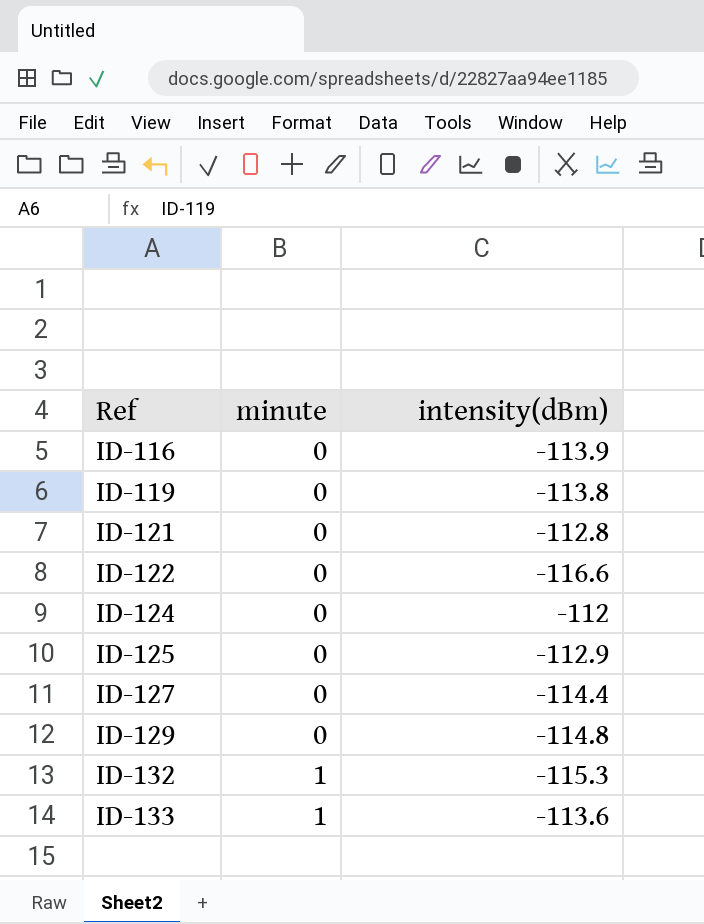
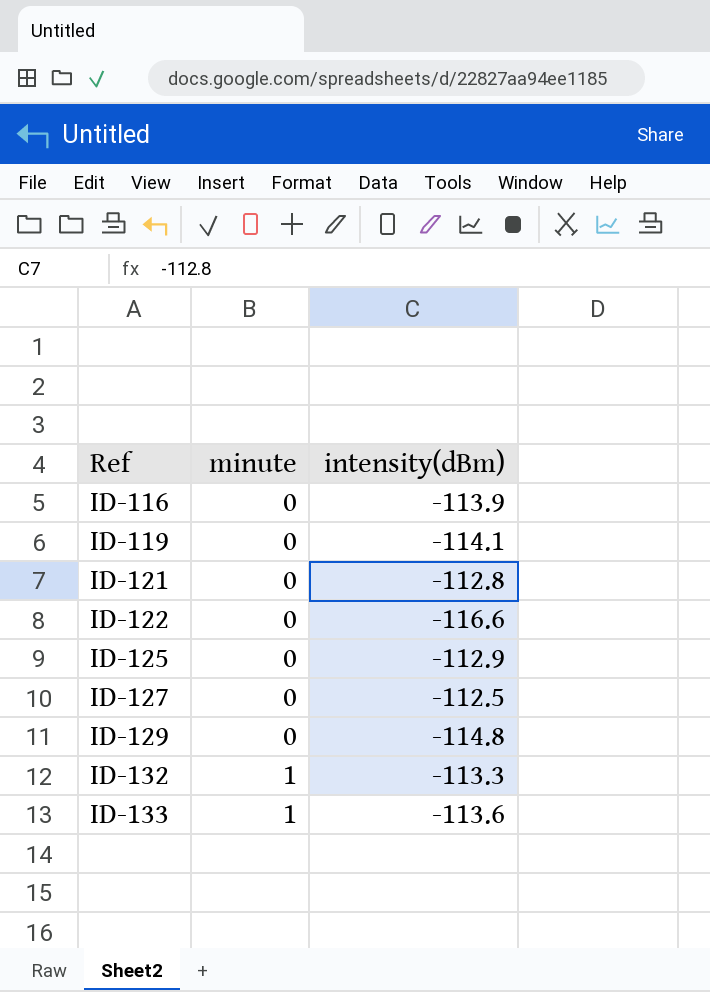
row ID-124: 0 | -112 -> none
ID-119 | intensity(dBm): -113.8 -> -114.1
ID-127 | intensity(dBm): -114.4 -> -112.5
ID-132 | intensity(dBm): -115.3 -> -113.3

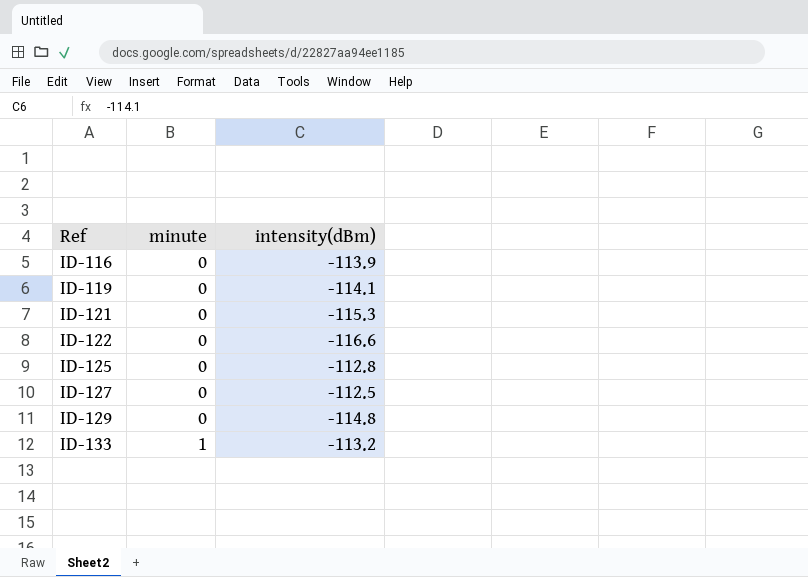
row ID-132: 1 | -113.3 -> none
ID-121 | intensity(dBm): -112.8 -> -115.3
ID-125 | intensity(dBm): -112.9 -> -112.8
ID-133 | intensity(dBm): -113.6 -> -113.2

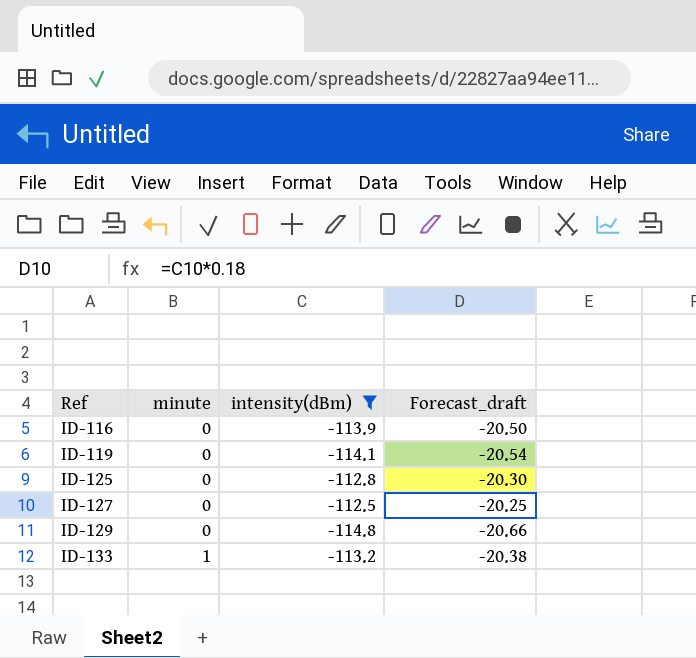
filter: none -> intensity(dBm) >= -114.8
column Forecast_draft | formula: none -> [intensity(dBm)] * 0.18

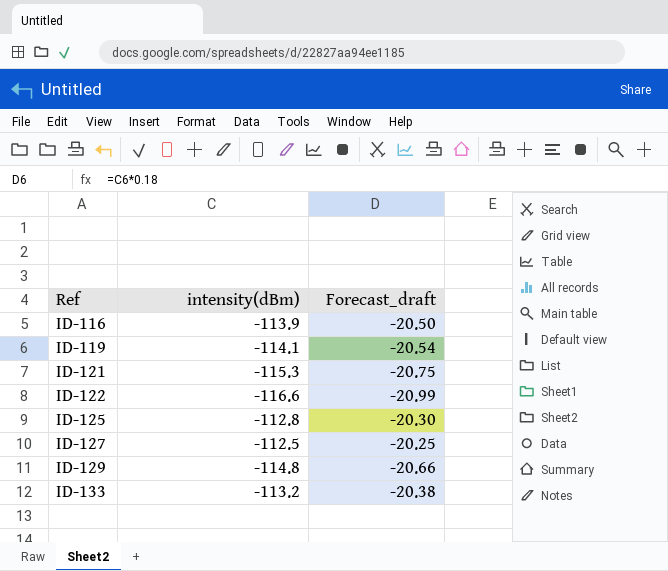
filter: intensity(dBm) >= -114.8 -> none
column minute | position: 2 -> none

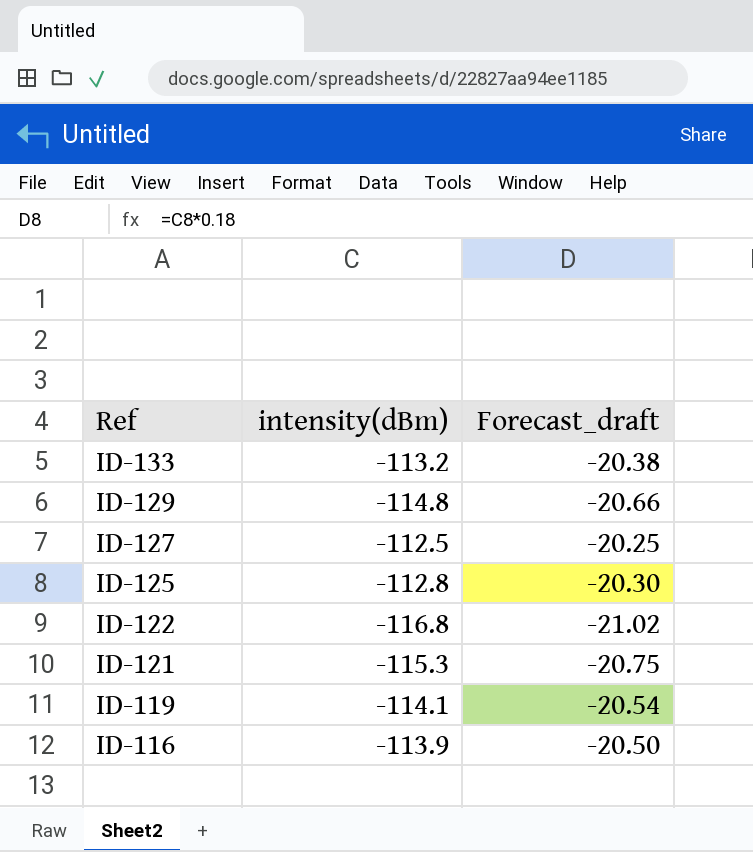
row order: Ref ascending -> Ref descending
ID-122 | intensity(dBm): -116.6 -> -116.8
ID-122 | Forecast_draft: -20.99 -> -21.02

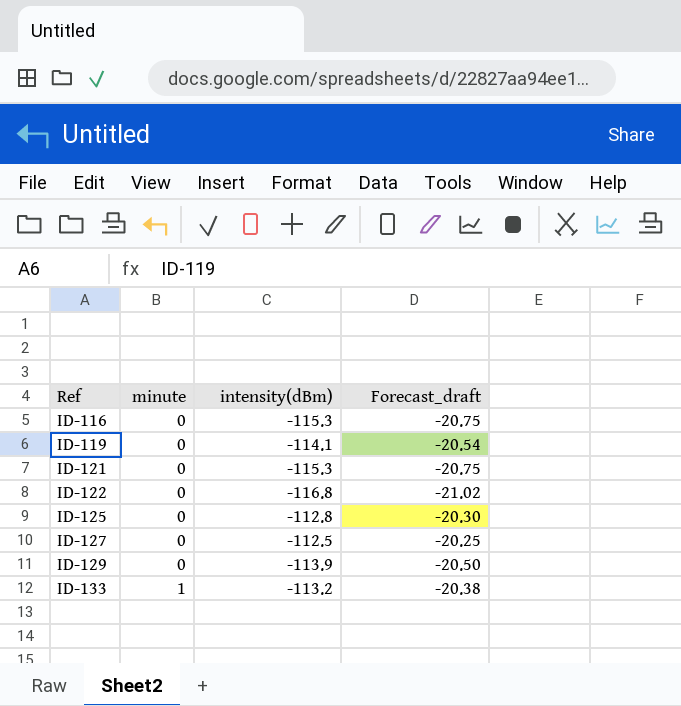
row order: Ref descending -> Ref ascending
column minute | position: none -> 2
ID-116 | intensity(dBm): -113.9 -> -115.3
ID-116 | Forecast_draft: -20.50 -> -20.75
ID-129 | intensity(dBm): -114.8 -> -113.9
ID-129 | Forecast_draft: -20.66 -> -20.50

